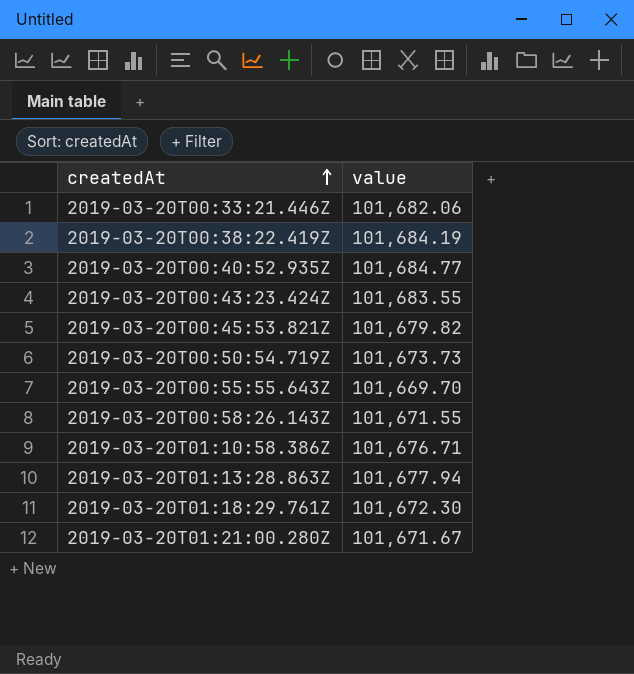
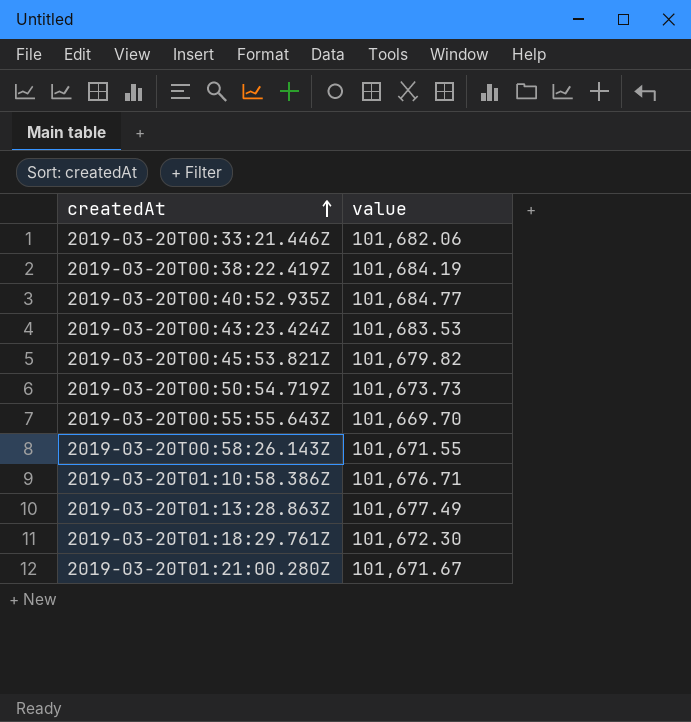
2019-03-20T00:43:23.424Z | value: 101,683.55 -> 101,683.53
2019-03-20T01:13:28.863Z | value: 101,677.94 -> 101,677.49

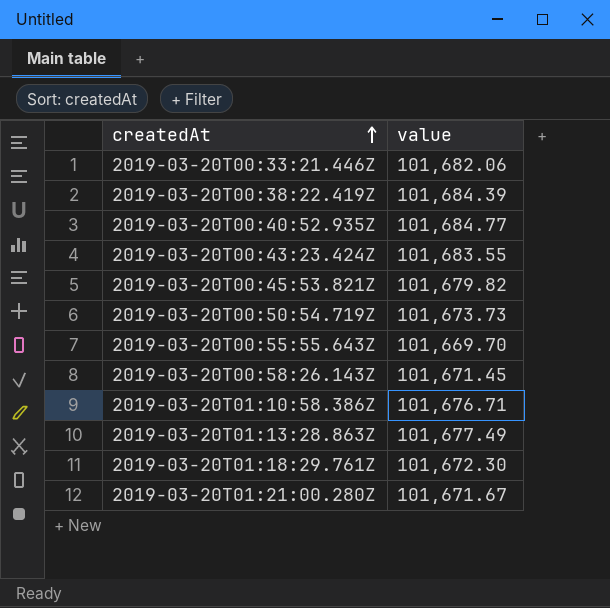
2019-03-20T00:38:22.419Z | value: 101,684.19 -> 101,684.39
2019-03-20T00:43:23.424Z | value: 101,683.53 -> 101,683.55
2019-03-20T00:58:26.143Z | value: 101,671.55 -> 101,671.45

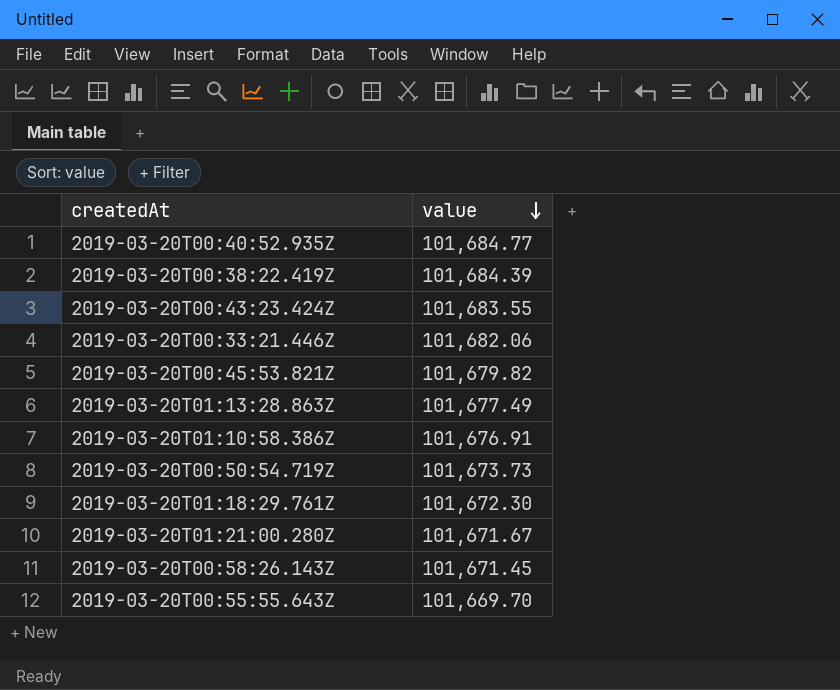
row order: createdAt ascending -> value descending
2019-03-20T01:10:58.386Z | value: 101,676.71 -> 101,676.91

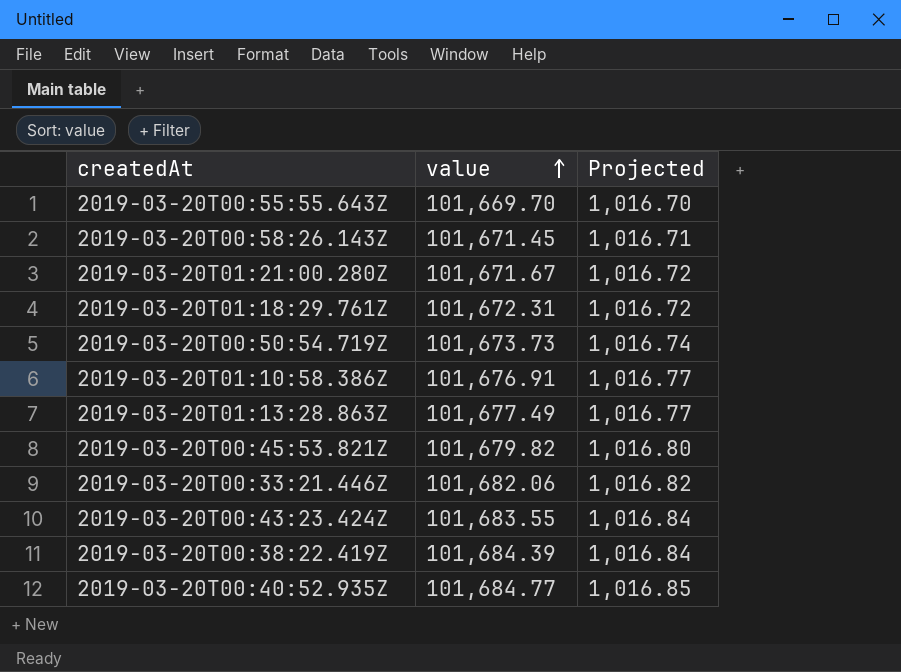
row order: value descending -> value ascending
column Projected | formula: none -> [value] * 0.01
2019-03-20T01:18:29.761Z | value: 101,672.30 -> 101,672.31

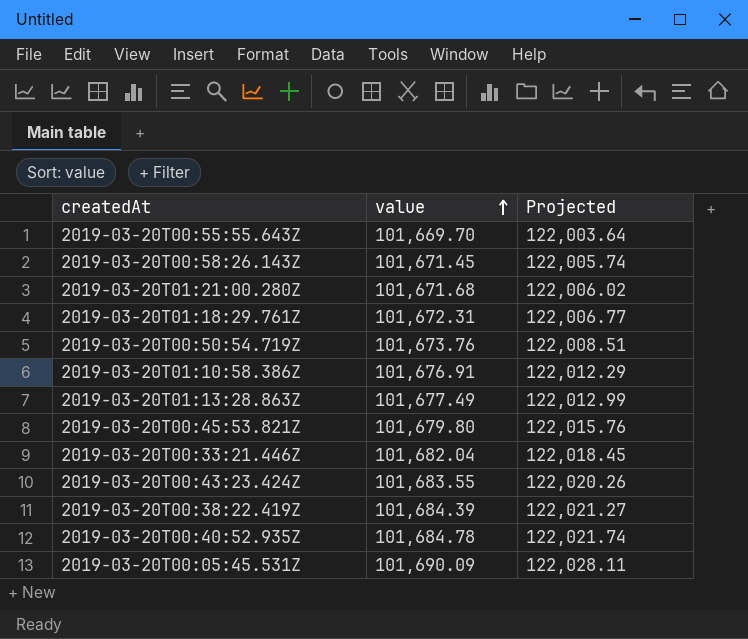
column Projected | formula: [value] * 0.01 -> [value] * 1.2
2019-03-20T01:21:00.280Z | value: 101,671.67 -> 101,671.68
2019-03-20T00:50:54.719Z | value: 101,673.73 -> 101,673.76
2019-03-20T00:45:53.821Z | value: 101,679.82 -> 101,679.80
2019-03-20T00:33:21.446Z | value: 101,682.06 -> 101,682.04
2019-03-20T00:40:52.935Z | value: 101,684.77 -> 101,684.78
row 2019-03-20T00:05:45.531Z: none -> 101,690.09 | 122,028.11

